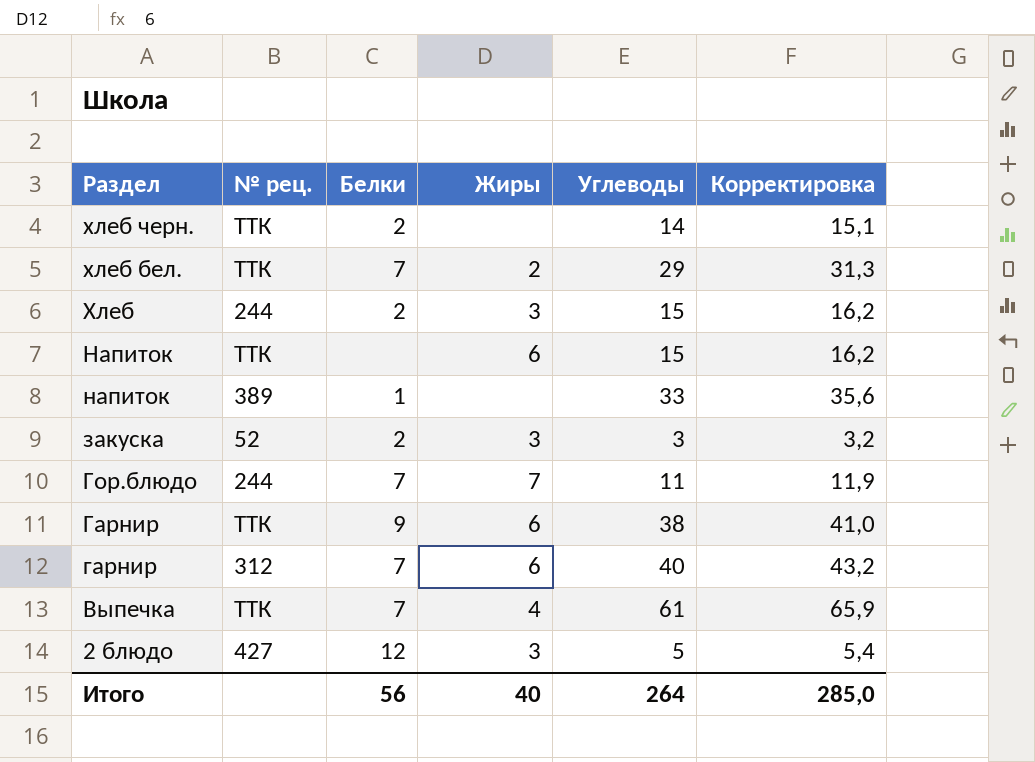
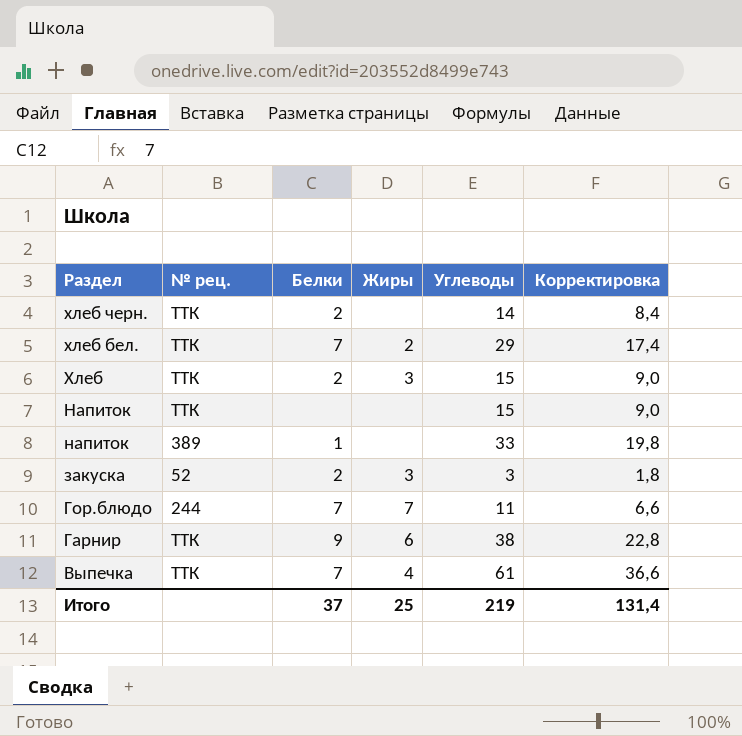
column Корректировка | formula: [Углеводы] * 1,08 -> [Углеводы] * 0,6
row гарнир: 312 | 7 | 6 | 40 | 43,2 -> none
row 2 блюдо: 427 | 12 | 3 | 5 | 5,4 -> none
Хлеб | № рец.: 244 -> ТТК
Напиток | Жиры: 6 -> none
Итого | Белки: 56 -> 37
Итого | Жиры: 40 -> 25
Итого | Углеводы: 264 -> 219
Итого | Корректировка: 285,0 -> 131,4

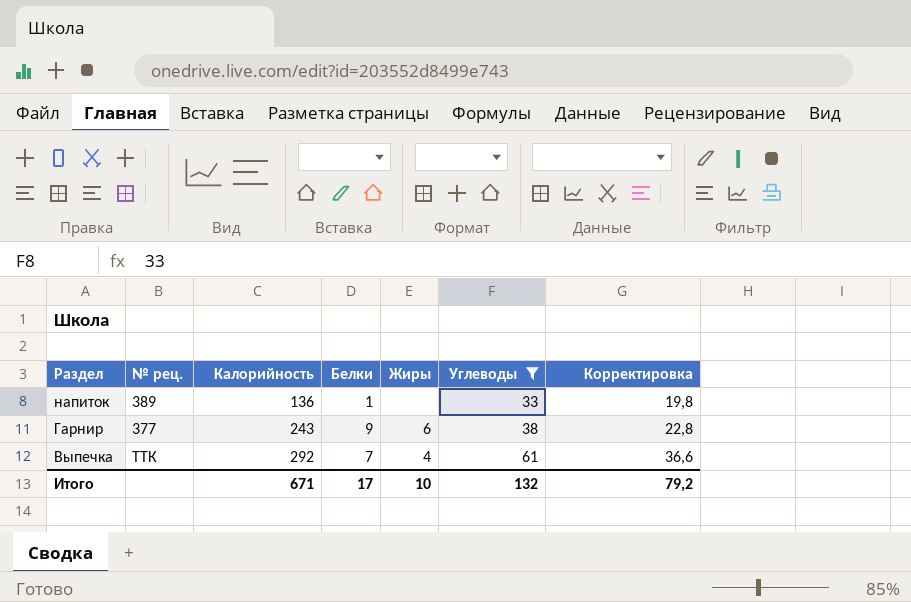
filter: none -> Углеводы >= 33
column Калорийность | position: none -> 3
Гарнир | № рец.: ТТК -> 377
Итого | Белки: 37 -> 17
Итого | Жиры: 25 -> 10
Итого | Углеводы: 219 -> 132
Итого | Корректировка: 131,4 -> 79,2

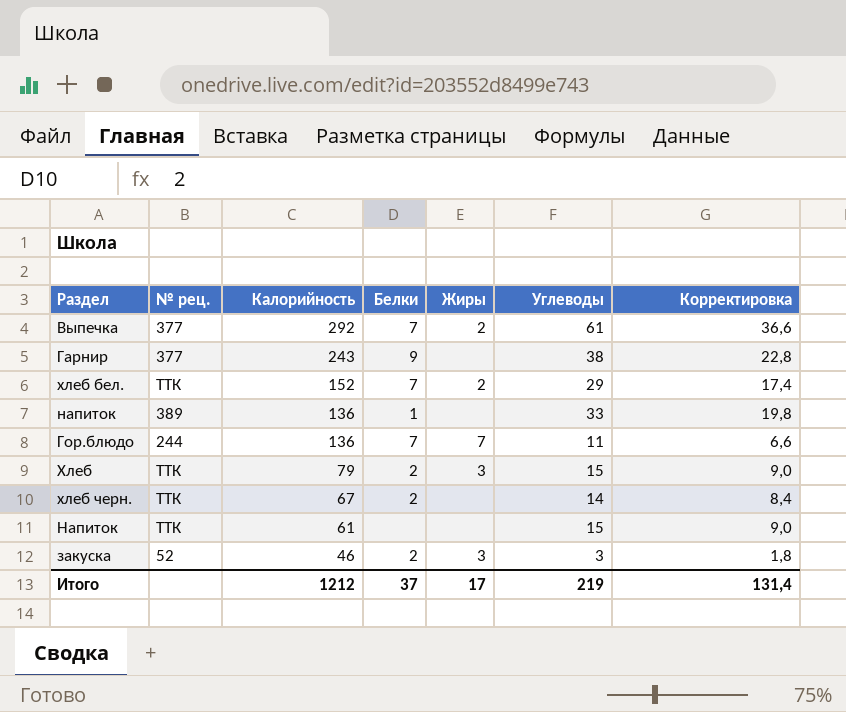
filter: Углеводы >= 33 -> none
row order: Раздел descending -> Калорийность descending
Выпечка | № рец.: ТТК -> 377
Выпечка | Жиры: 4 -> 2
Гарнир | Жиры: 6 -> none
Итого | Калорийность: 671 -> 1212
Итого | Белки: 17 -> 37
Итого | Жиры: 10 -> 17
Итого | Углеводы: 132 -> 219
Итого | Корректировка: 79,2 -> 131,4

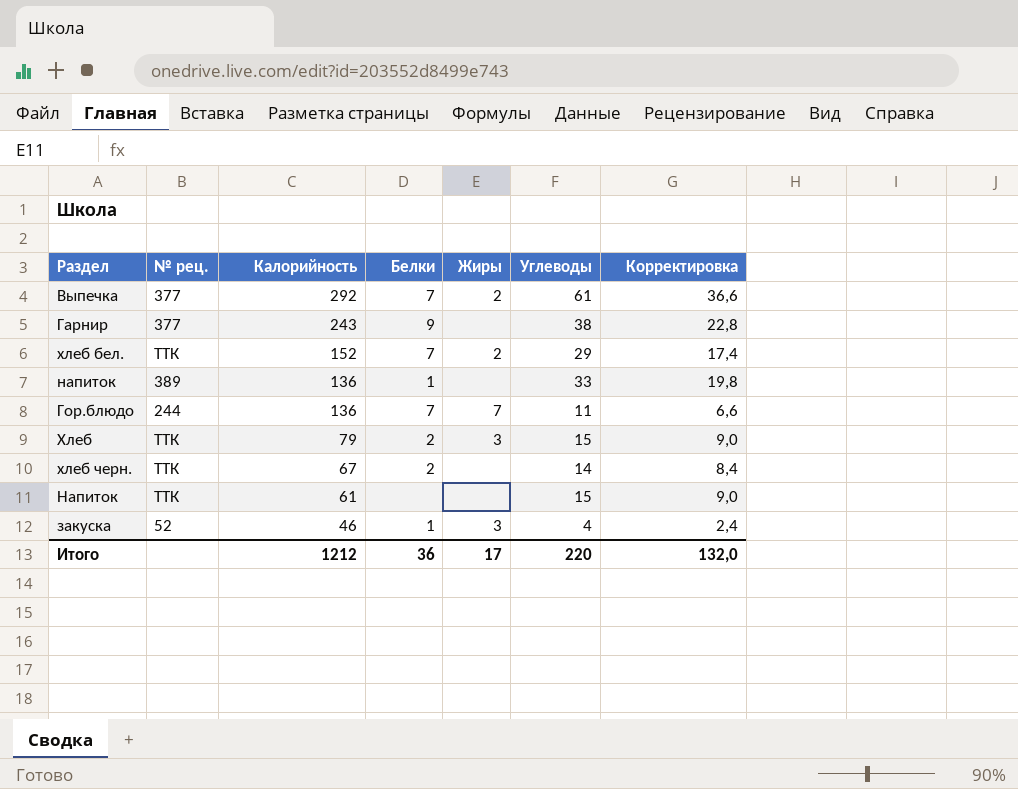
закуска | Белки: 2 -> 1
закуска | Углеводы: 3 -> 4
закуска | Корректировка: 1,8 -> 2,4
Итого | Белки: 37 -> 36
Итого | Углеводы: 219 -> 220
Итого | Корректировка: 131,4 -> 132,0

